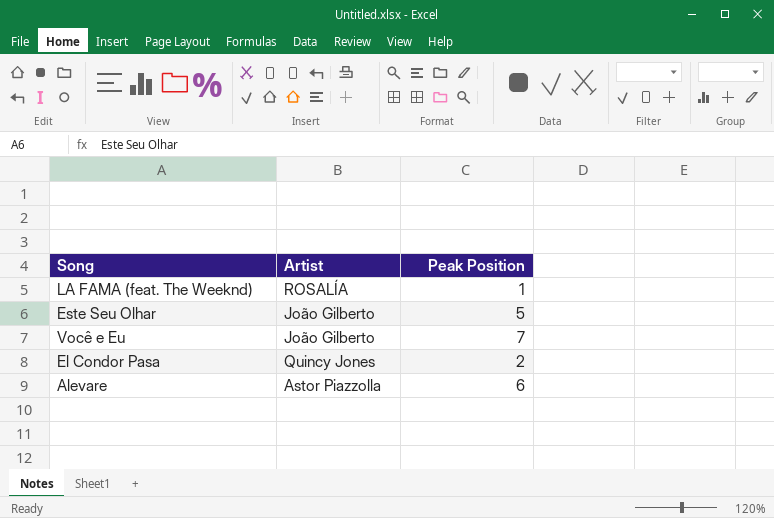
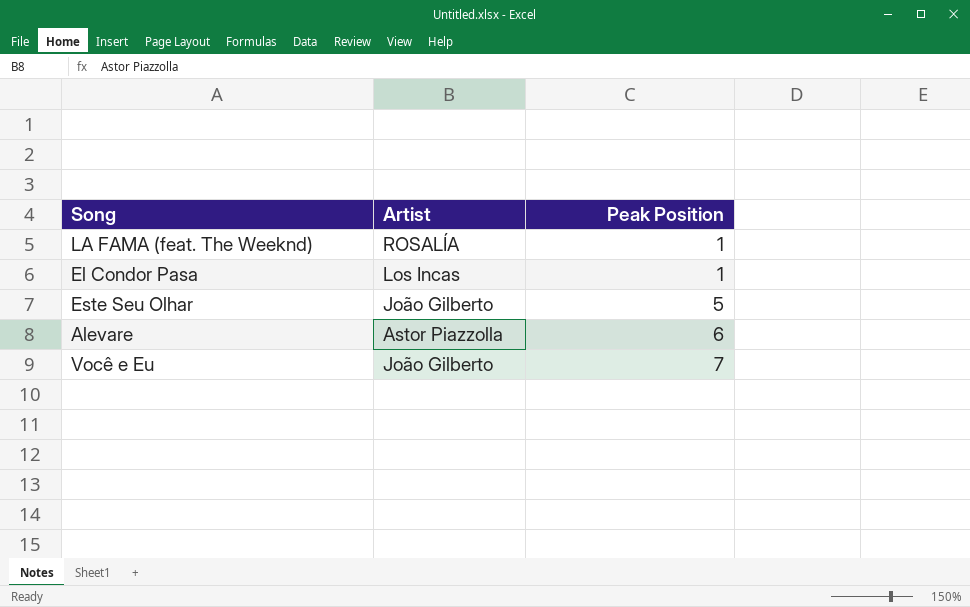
row order: none -> Peak Position ascending
El Condor Pasa | Artist: Quincy Jones -> Los Incas
El Condor Pasa | Peak Position: 2 -> 1

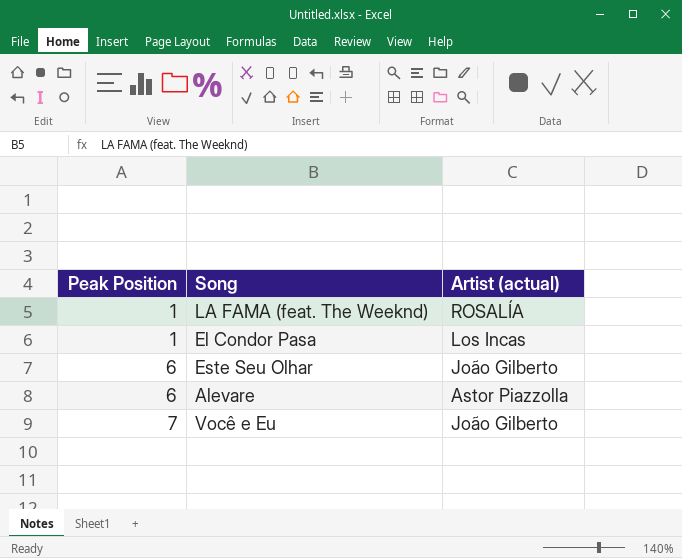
column Peak Position | position: 3 -> 1
column name: Artist -> Artist (actual)
Este Seu Olhar | Peak Position: 5 -> 6

